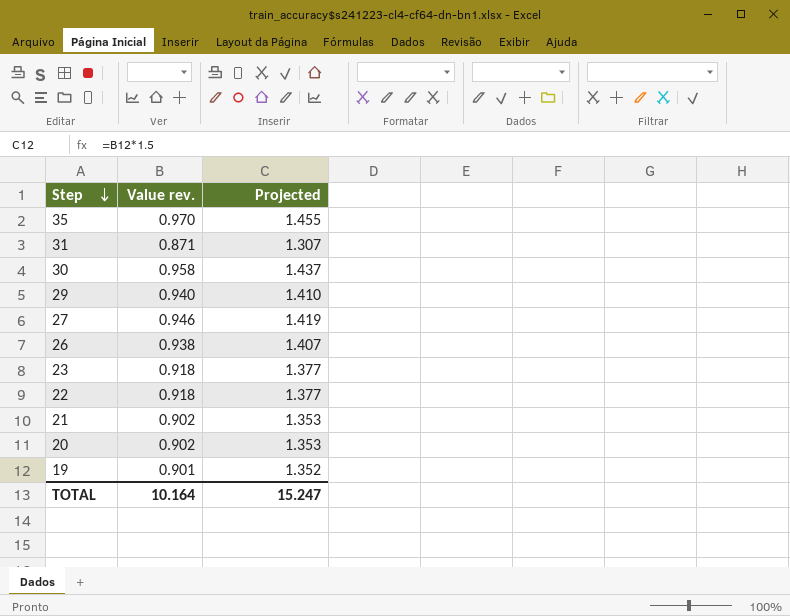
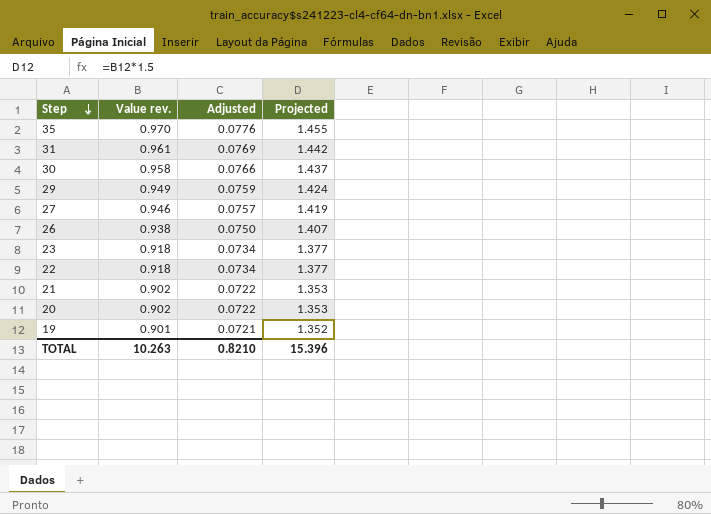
column Adjusted | formula: none -> [Value rev.] * 0.08
31 | Value rev.: 0.871 -> 0.961
31 | Projected: 1.307 -> 1.442
29 | Value rev.: 0.940 -> 0.949
29 | Projected: 1.410 -> 1.424
TOTAL | Value rev.: 10.164 -> 10.263
TOTAL | Projected: 15.247 -> 15.396

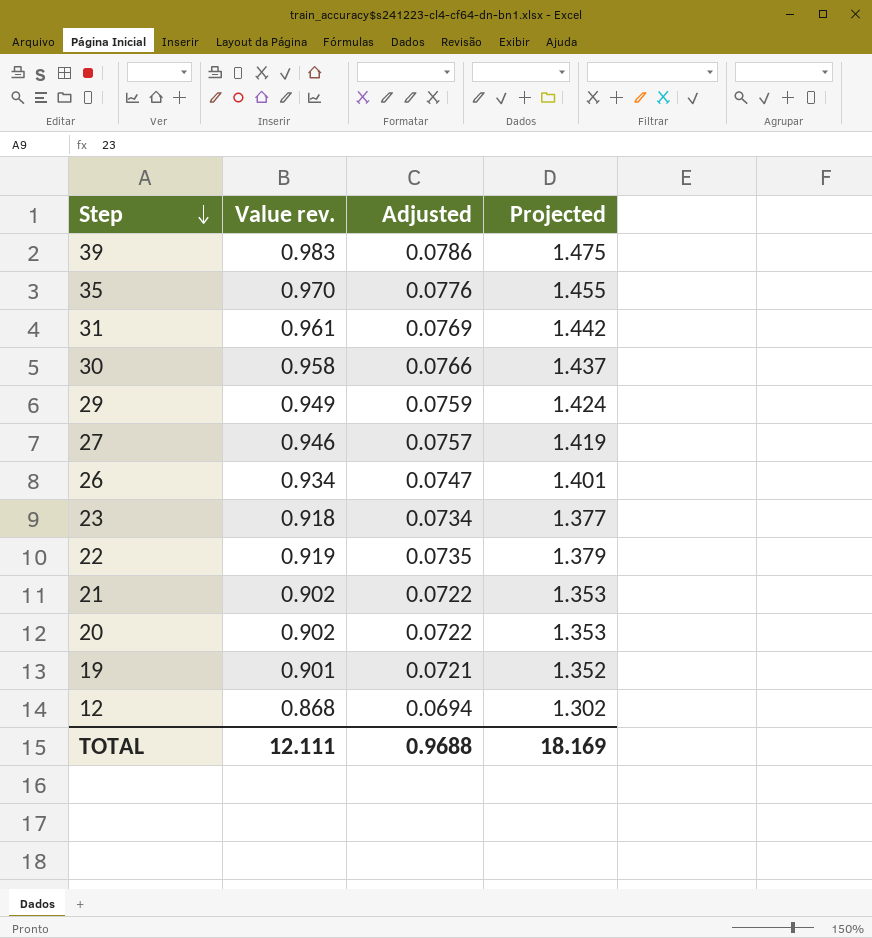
row 39: none -> 0.983 | 0.0786 | 1.475
26 | Value rev.: 0.938 -> 0.934
26 | Adjusted: 0.0750 -> 0.0747
26 | Projected: 1.407 -> 1.401
22 | Value rev.: 0.918 -> 0.919
22 | Adjusted: 0.0734 -> 0.0735
22 | Projected: 1.377 -> 1.379
row 12: none -> 0.868 | 0.0694 | 1.302
TOTAL | Value rev.: 10.263 -> 12.111
TOTAL | Adjusted: 0.8210 -> 0.9688
TOTAL | Projected: 15.396 -> 18.169

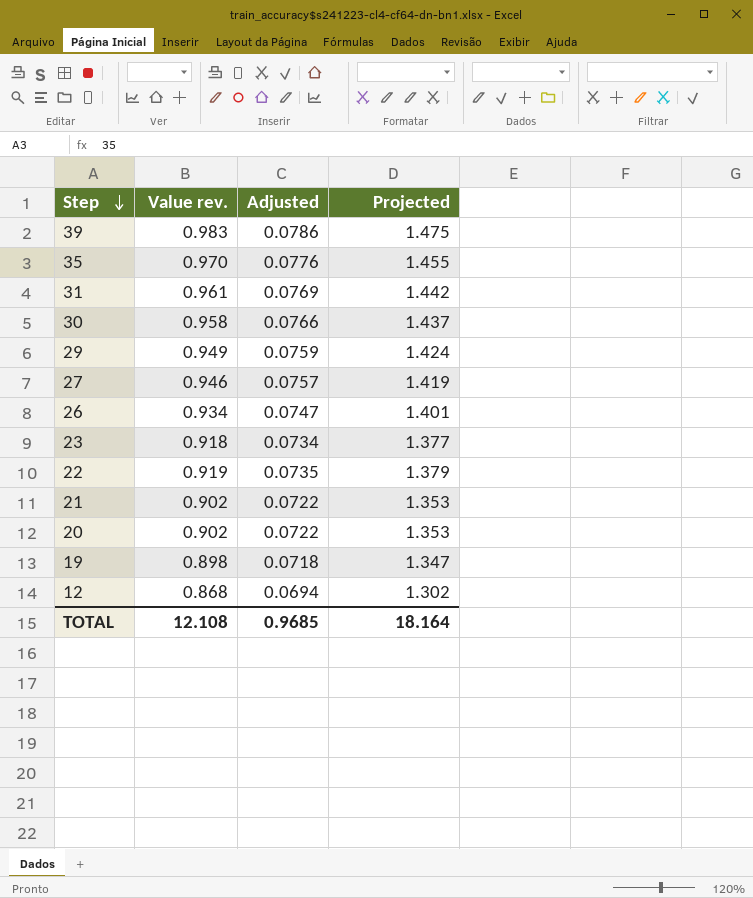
19 | Value rev.: 0.901 -> 0.898
19 | Adjusted: 0.0721 -> 0.0718
19 | Projected: 1.352 -> 1.347
TOTAL | Value rev.: 12.111 -> 12.108
TOTAL | Adjusted: 0.9688 -> 0.9685
TOTAL | Projected: 18.169 -> 18.164

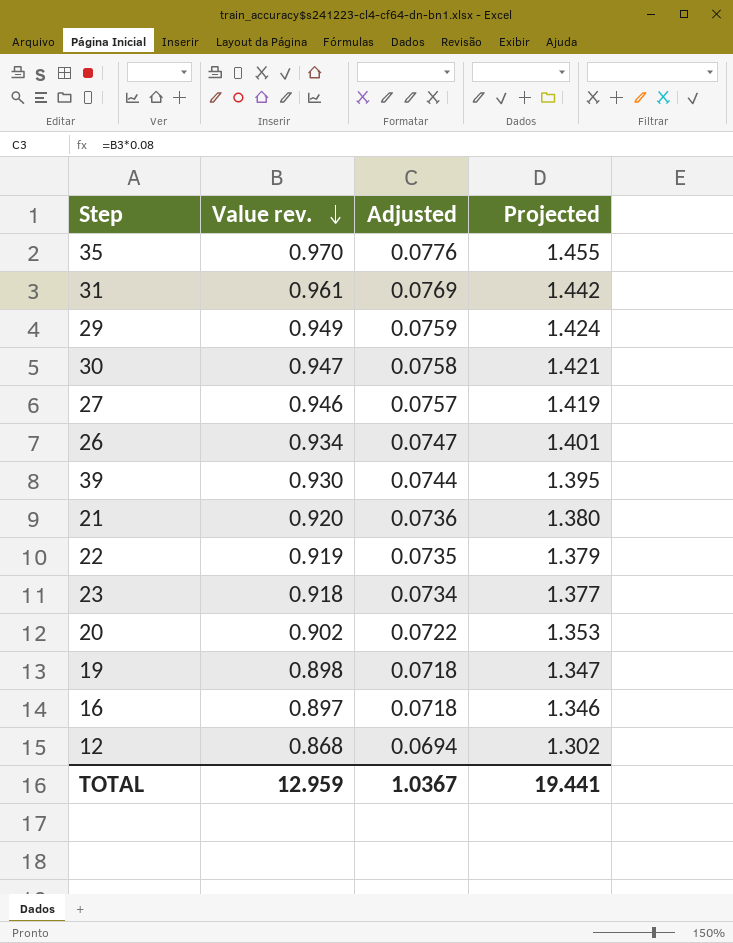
row order: Step descending -> Value rev. descending
30 | Value rev.: 0.958 -> 0.947
30 | Adjusted: 0.0766 -> 0.0758
30 | Projected: 1.437 -> 1.421
39 | Value rev.: 0.983 -> 0.930
39 | Adjusted: 0.0786 -> 0.0744
39 | Projected: 1.475 -> 1.395
21 | Value rev.: 0.902 -> 0.920
21 | Adjusted: 0.0722 -> 0.0736
21 | Projected: 1.353 -> 1.380
row 16: none -> 0.897 | 0.0718 | 1.346
TOTAL | Value rev.: 12.108 -> 12.959
TOTAL | Adjusted: 0.9685 -> 1.0367
TOTAL | Projected: 18.164 -> 19.441

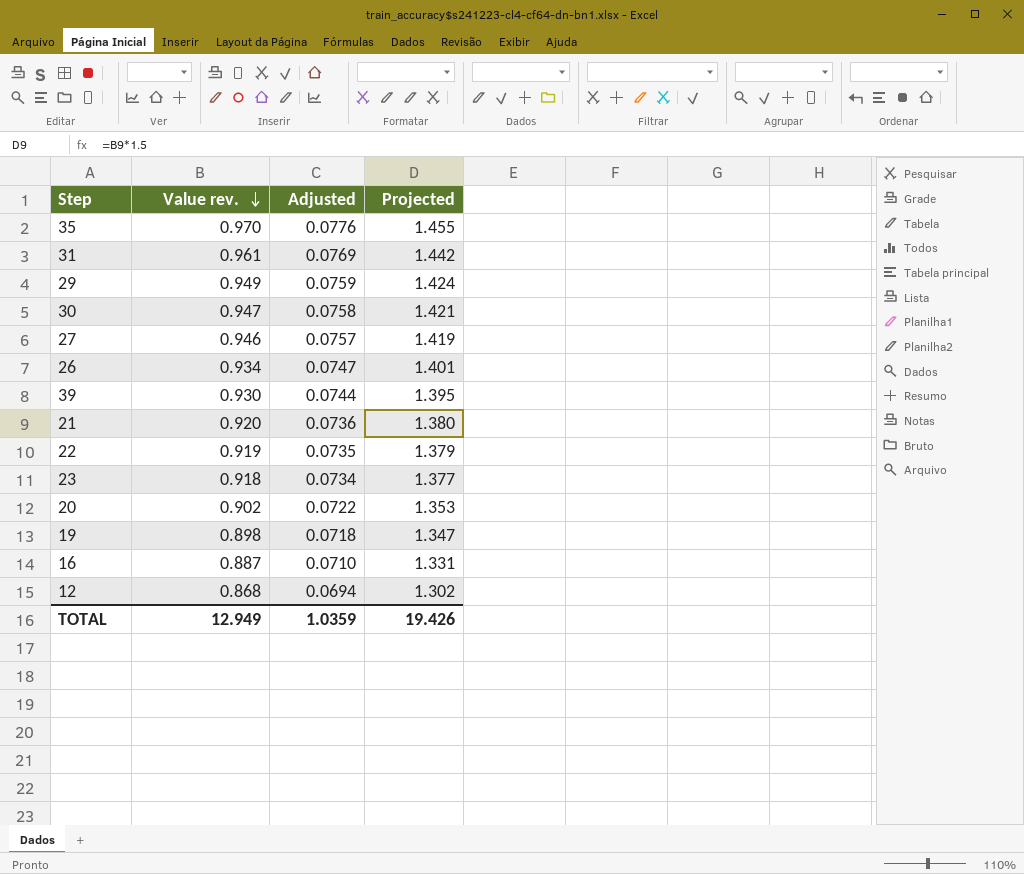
16 | Value rev.: 0.897 -> 0.887
16 | Adjusted: 0.0718 -> 0.0710
16 | Projected: 1.346 -> 1.331
TOTAL | Value rev.: 12.959 -> 12.949
TOTAL | Adjusted: 1.0367 -> 1.0359
TOTAL | Projected: 19.441 -> 19.426

